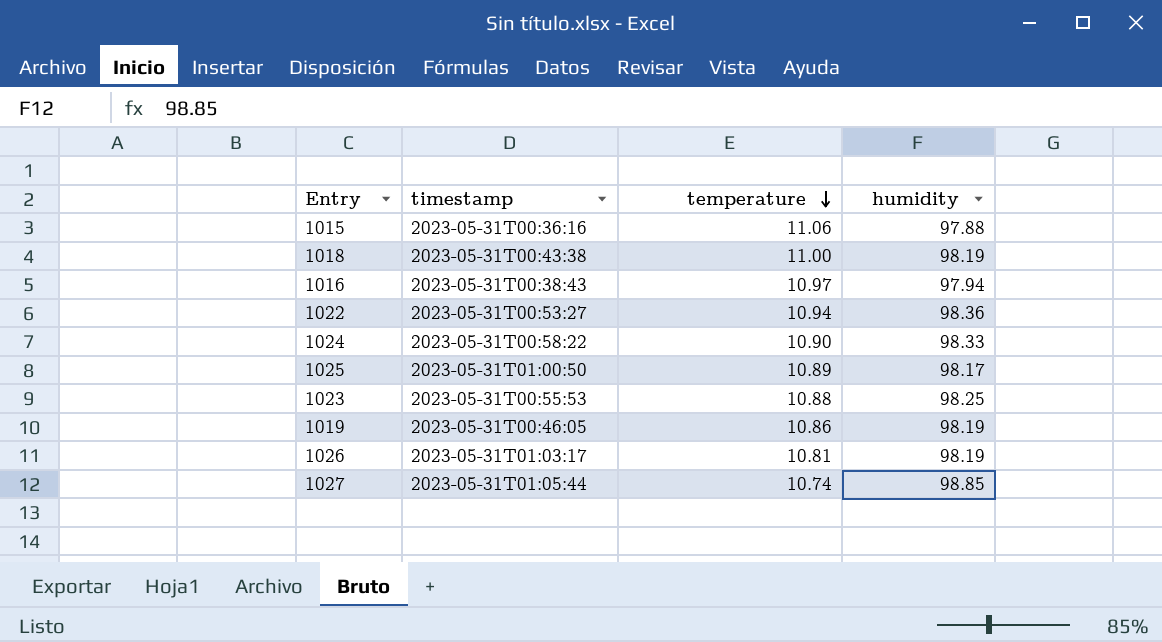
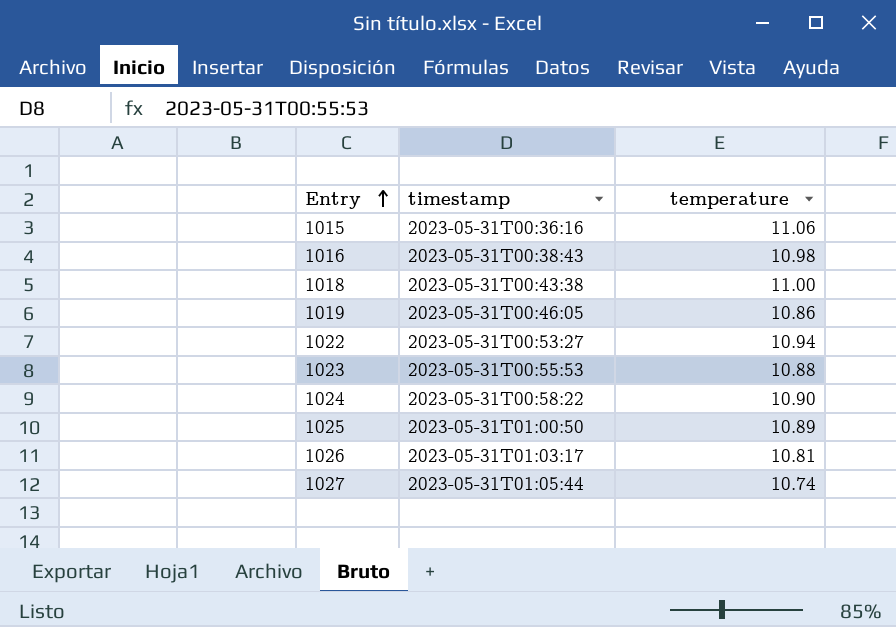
row order: temperature descending -> Entry ascending
column humidity | position: 4 -> none
1016 | temperature: 10.97 -> 10.98

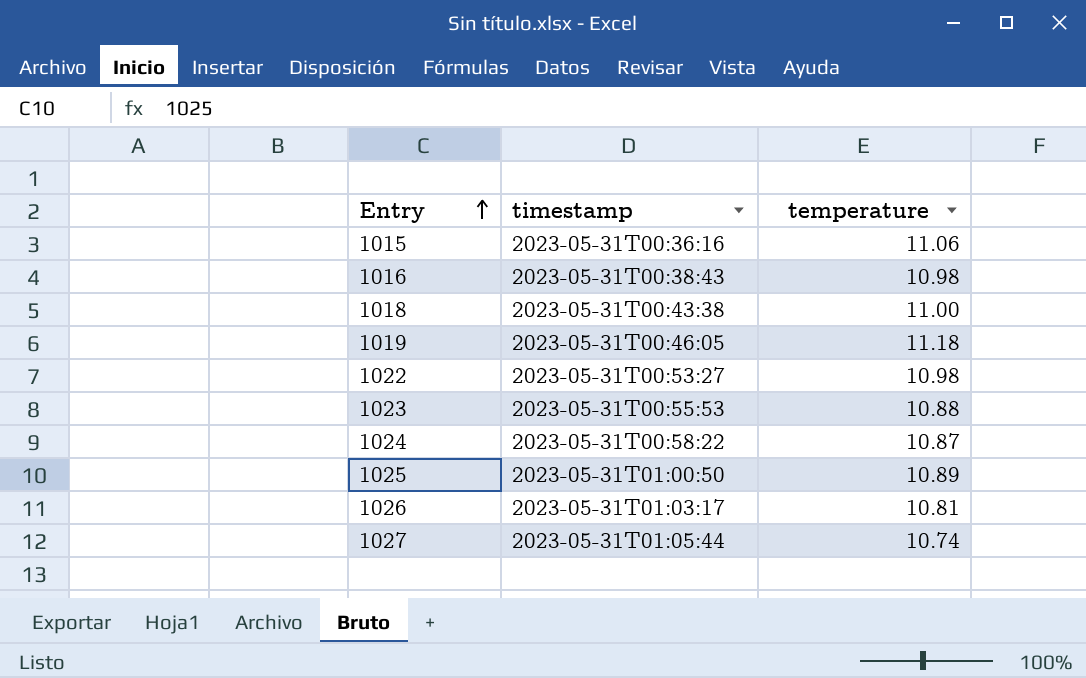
1019 | temperature: 10.86 -> 11.18
1022 | temperature: 10.94 -> 10.98
1024 | temperature: 10.90 -> 10.87

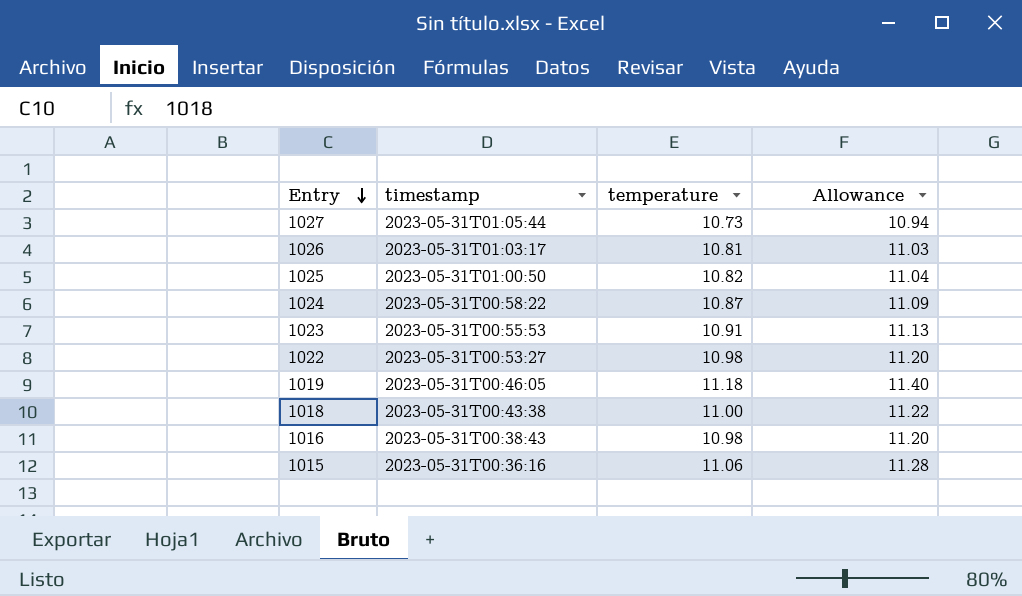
row order: Entry ascending -> Entry descending
column Allowance | formula: none -> [temperature] * 1.02
1027 | temperature: 10.74 -> 10.73
1025 | temperature: 10.89 -> 10.82
1023 | temperature: 10.88 -> 10.91

